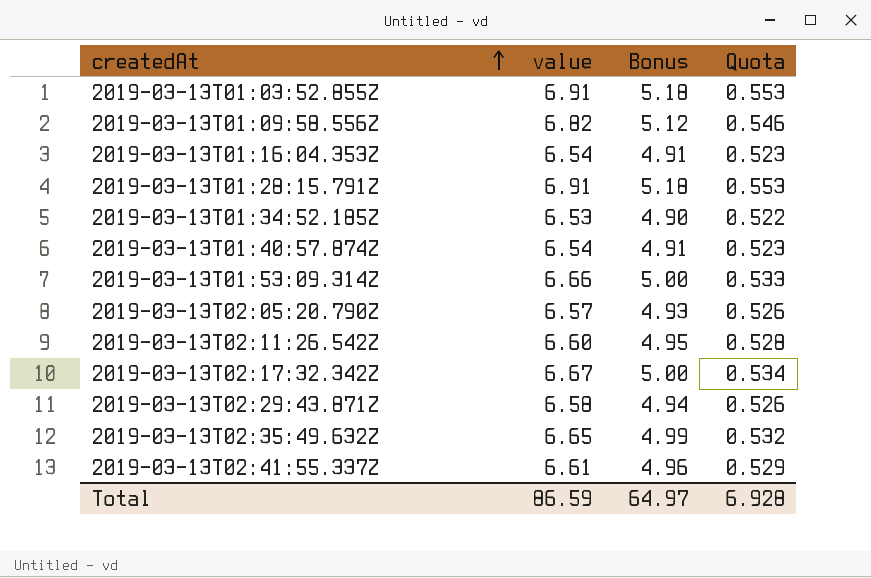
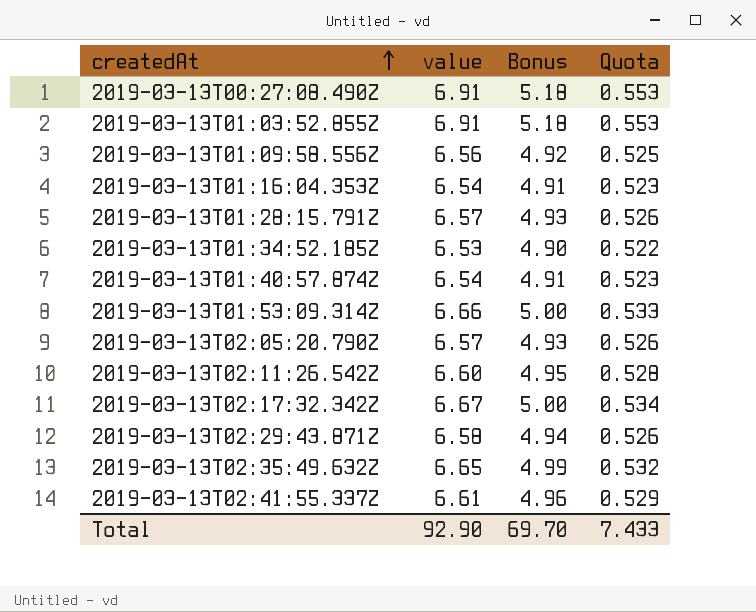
row 2019-03-13T00:27:08.490Z: none -> 6.91 | 5.18 | 0.553
2019-03-13T01:09:58.556Z | value: 6.82 -> 6.56
2019-03-13T01:09:58.556Z | Bonus: 5.12 -> 4.92
2019-03-13T01:09:58.556Z | Quota: 0.546 -> 0.525
2019-03-13T01:28:15.791Z | value: 6.91 -> 6.57
2019-03-13T01:28:15.791Z | Bonus: 5.18 -> 4.93
2019-03-13T01:28:15.791Z | Quota: 0.553 -> 0.526
Total | value: 86.59 -> 92.90
Total | Bonus: 64.97 -> 69.70
Total | Quota: 6.928 -> 7.433

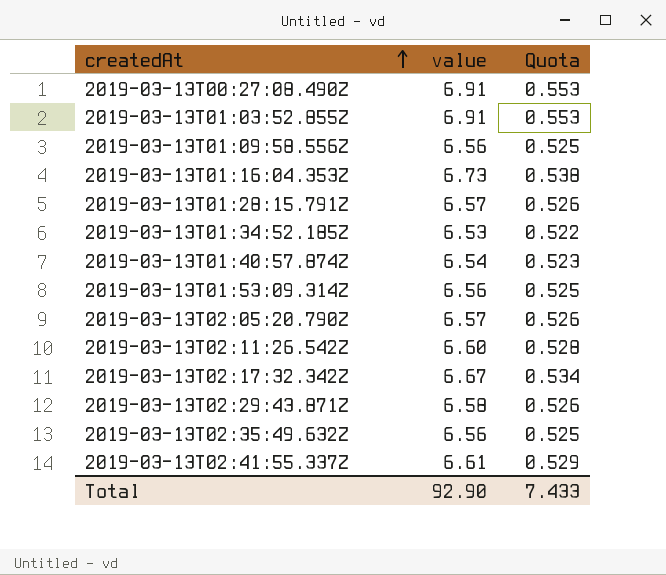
column Bonus | formula: [value] * 0.75 -> none
2019-03-13T01:16:04.353Z | value: 6.54 -> 6.73
2019-03-13T01:16:04.353Z | Quota: 0.523 -> 0.538
2019-03-13T01:53:09.314Z | value: 6.66 -> 6.56
2019-03-13T01:53:09.314Z | Quota: 0.533 -> 0.525
2019-03-13T02:35:49.632Z | value: 6.65 -> 6.56
2019-03-13T02:35:49.632Z | Quota: 0.532 -> 0.525

